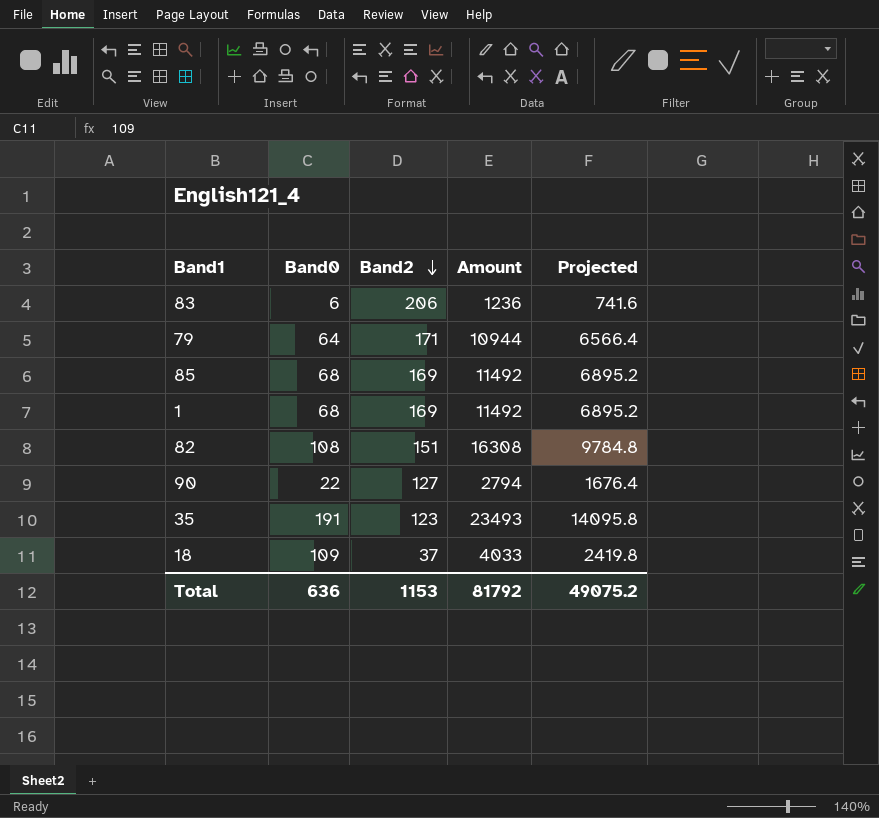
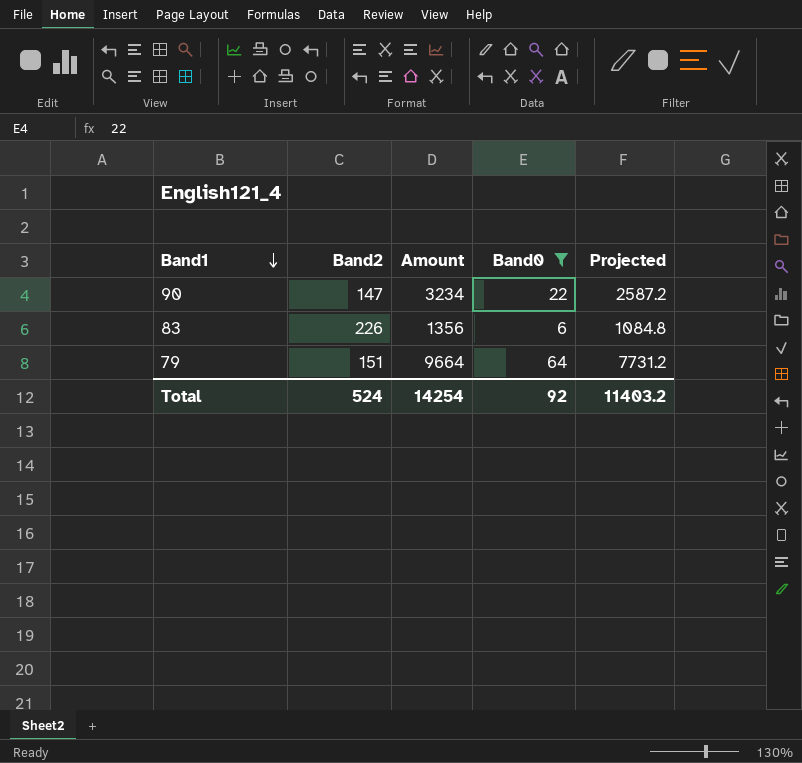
filter: none -> Band0 <= 64
row order: Band2 descending -> Band1 descending
column Band0 | position: 2 -> 4
column Projected | formula: [Amount] * 0.6 -> [Amount] * 0.8
90 | Band2: 127 -> 147
90 | Amount: 2794 -> 3234
83 | Band2: 206 -> 226
83 | Amount: 1236 -> 1356
79 | Band2: 171 -> 151
79 | Amount: 10944 -> 9664
Total | Band2: 1153 -> 524
Total | Amount: 81792 -> 14254
Total | Band0: 636 -> 92
Total | Projected: 49075.2 -> 11403.2

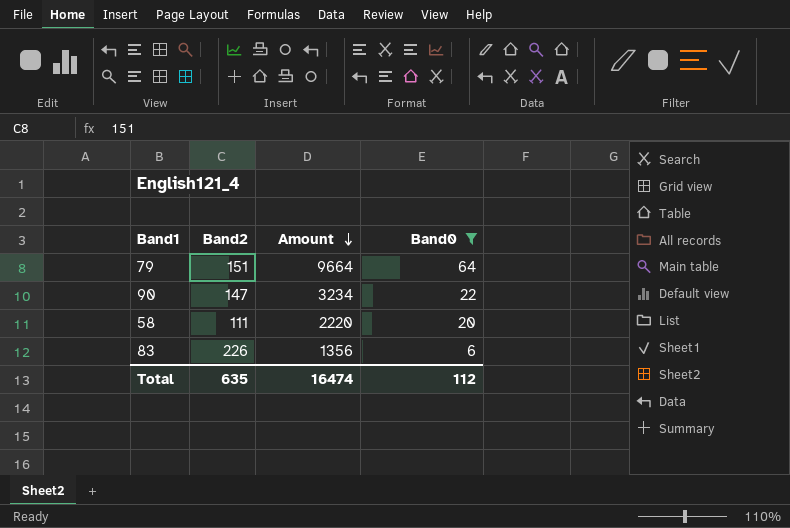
row order: Band1 descending -> Amount descending
column Projected | formula: [Amount] * 0.8 -> none
row 58: none -> 111 | 2220 | 20
Total | Band2: 524 -> 635
Total | Amount: 14254 -> 16474
Total | Band0: 92 -> 112

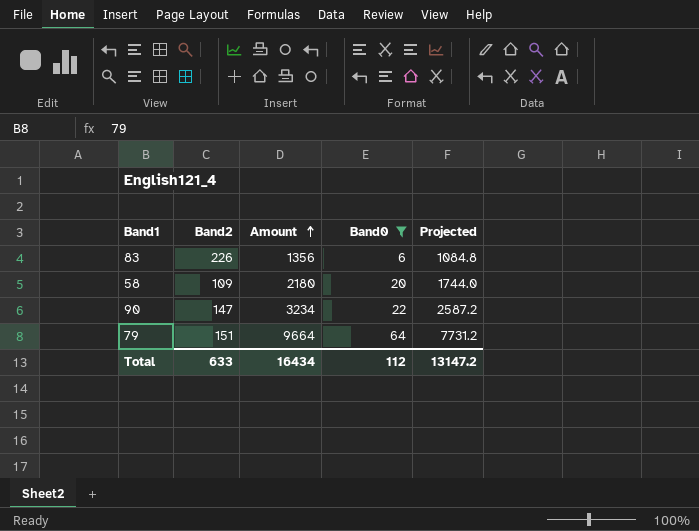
row order: Amount descending -> Amount ascending
column Projected | formula: none -> [Amount] * 0.8
58 | Band2: 111 -> 109
58 | Amount: 2220 -> 2180
Total | Band2: 635 -> 633
Total | Amount: 16474 -> 16434

